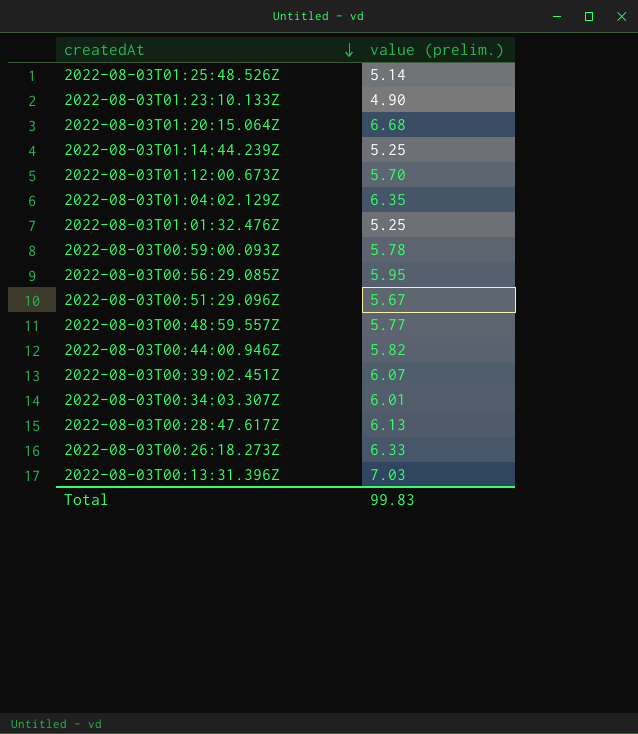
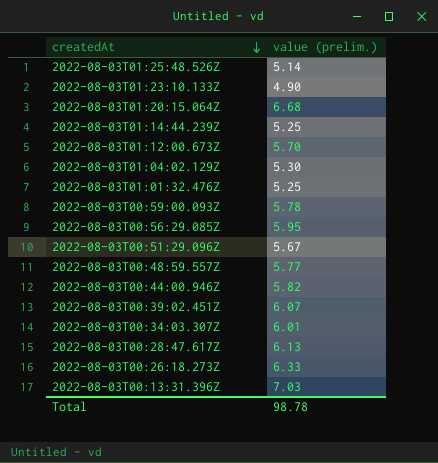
2022-08-03T01:04:02.129Z | value (prelim.): 6.35 -> 5.30
Total | value (prelim.): 99.83 -> 98.78

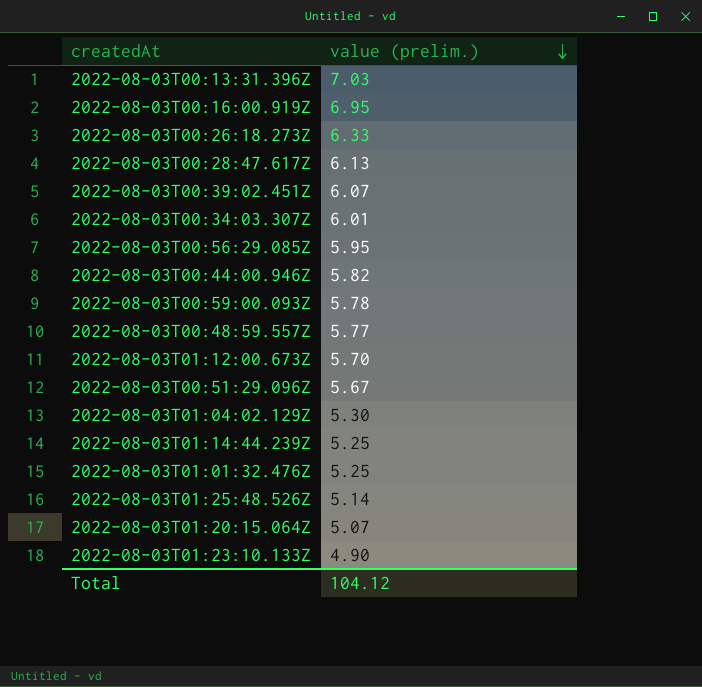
row order: createdAt descending -> value (prelim.) descending
row 2022-08-03T00:16:00.919Z: none -> 6.95
2022-08-03T01:20:15.064Z | value (prelim.): 6.68 -> 5.07
Total | value (prelim.): 98.78 -> 104.12

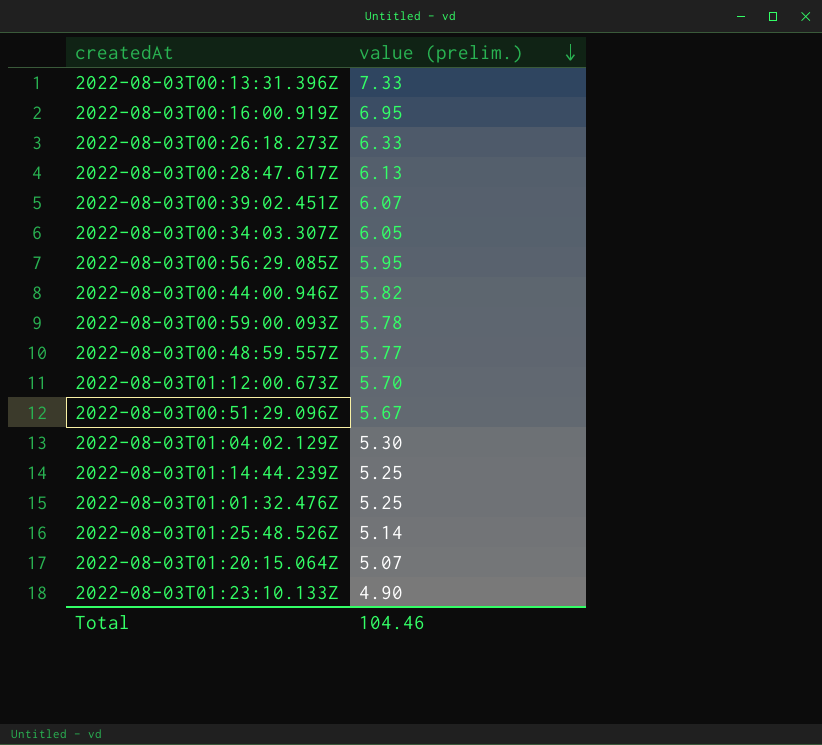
2022-08-03T00:13:31.396Z | value (prelim.): 7.03 -> 7.33
2022-08-03T00:34:03.307Z | value (prelim.): 6.01 -> 6.05
Total | value (prelim.): 104.12 -> 104.46

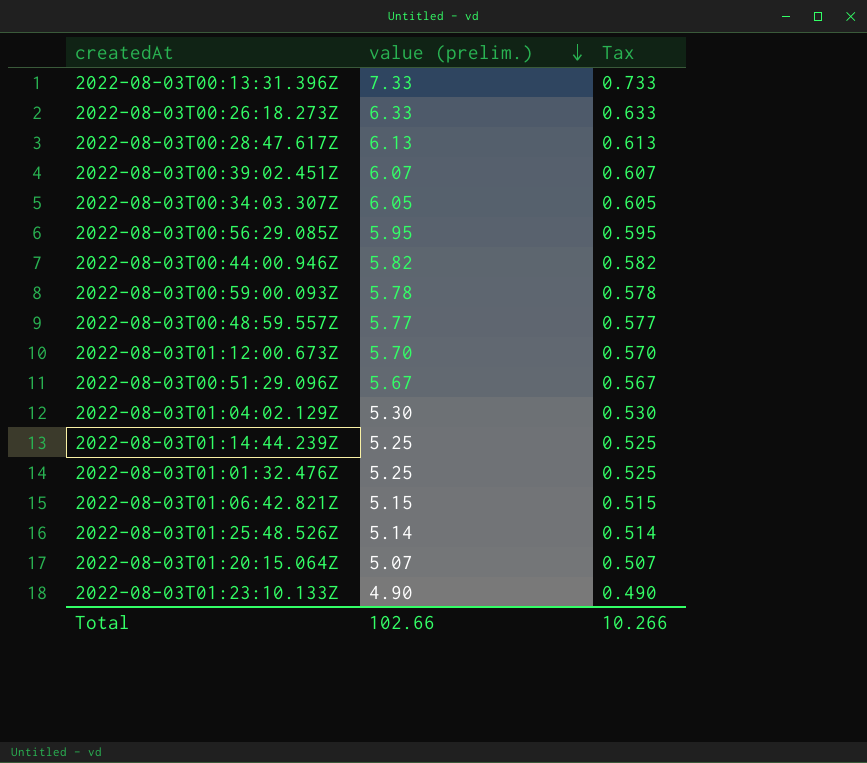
column Tax | formula: none -> [value (prelim.)] * 0.1
row 2022-08-03T00:16:00.919Z: 6.95 -> none
row 2022-08-03T01:06:42.821Z: none -> 5.15 | 0.515
Total | value (prelim.): 104.46 -> 102.66

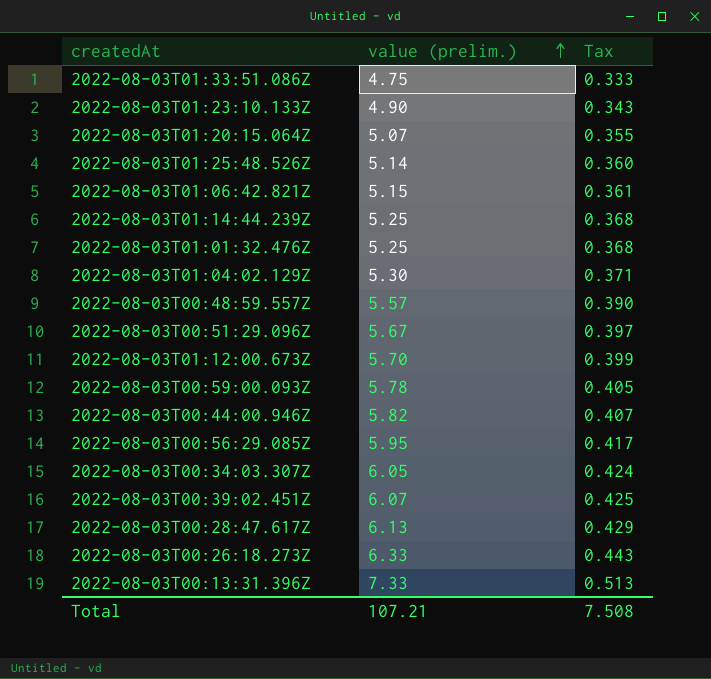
row order: value (prelim.) descending -> value (prelim.) ascending
column Tax | formula: [value (prelim.)] * 0.1 -> [value (prelim.)] * 0.07
row 2022-08-03T01:33:51.086Z: none -> 4.75 | 0.333
2022-08-03T00:48:59.557Z | value (prelim.): 5.77 -> 5.57
Total | value (prelim.): 102.66 -> 107.21
Total | Tax: 10.266 -> 7.508

